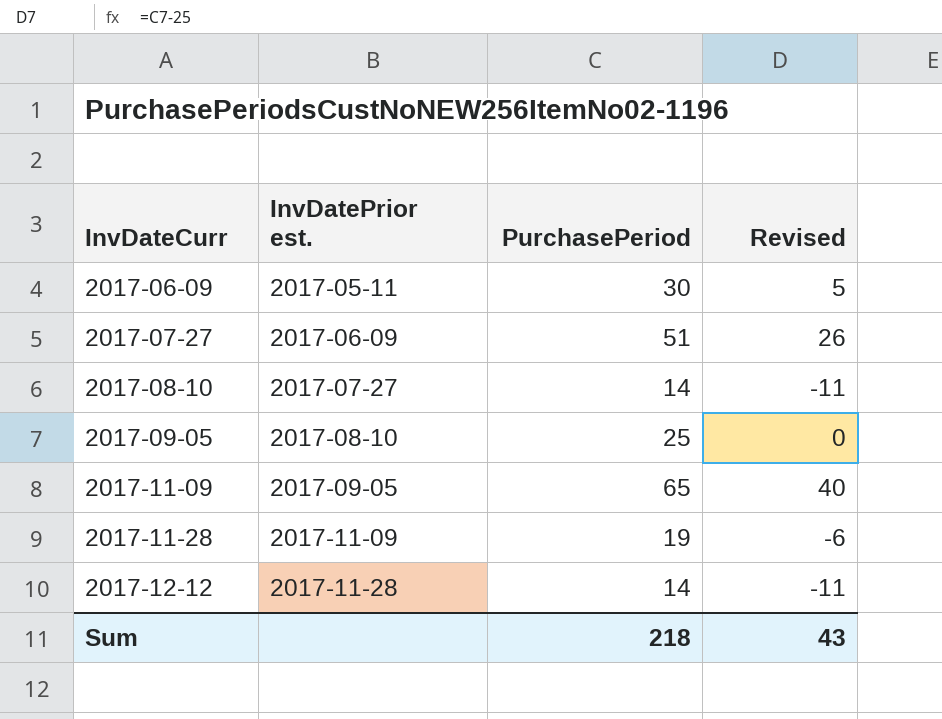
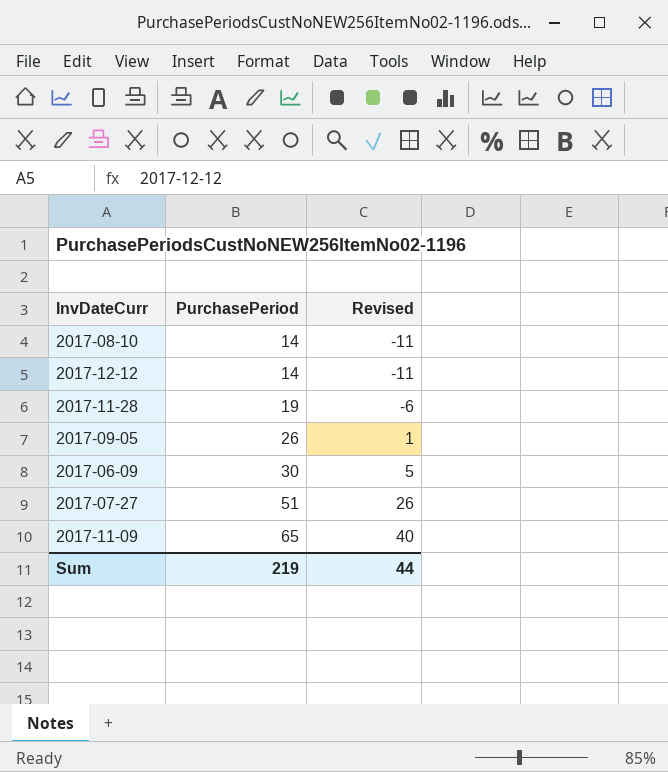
row order: InvDateCurr ascending -> PurchasePeriod ascending
column InvDatePrior est. | position: 2 -> none
2017-09-05 | PurchasePeriod: 25 -> 26
2017-09-05 | Revised: 0 -> 1
Sum | PurchasePeriod: 218 -> 219
Sum | Revised: 43 -> 44

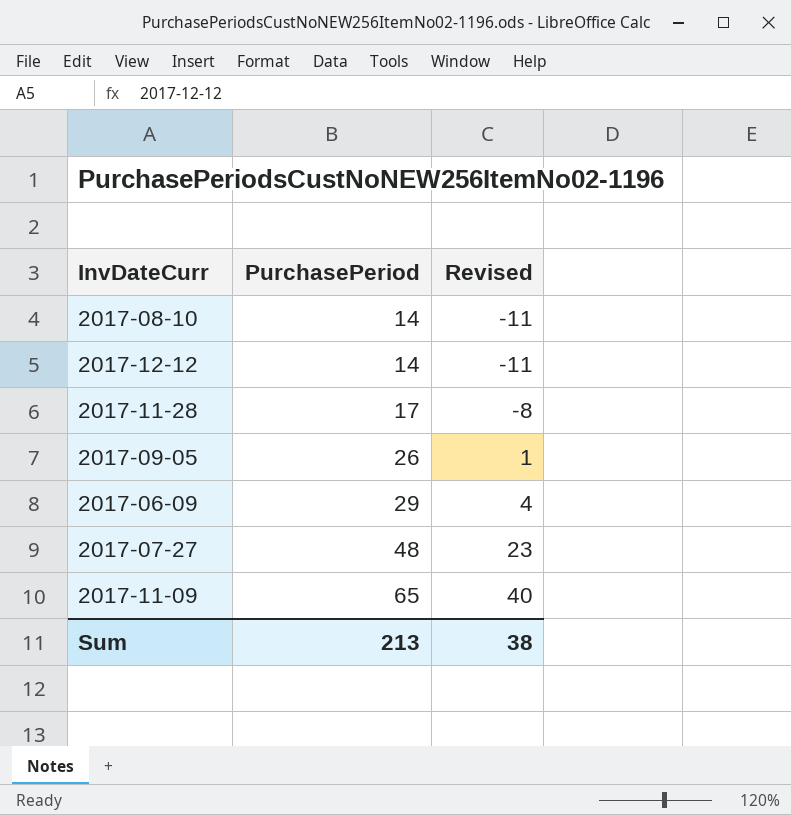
2017-11-28 | PurchasePeriod: 19 -> 17
2017-11-28 | Revised: -6 -> -8
2017-06-09 | PurchasePeriod: 30 -> 29
2017-06-09 | Revised: 5 -> 4
2017-07-27 | PurchasePeriod: 51 -> 48
2017-07-27 | Revised: 26 -> 23
Sum | PurchasePeriod: 219 -> 213
Sum | Revised: 44 -> 38

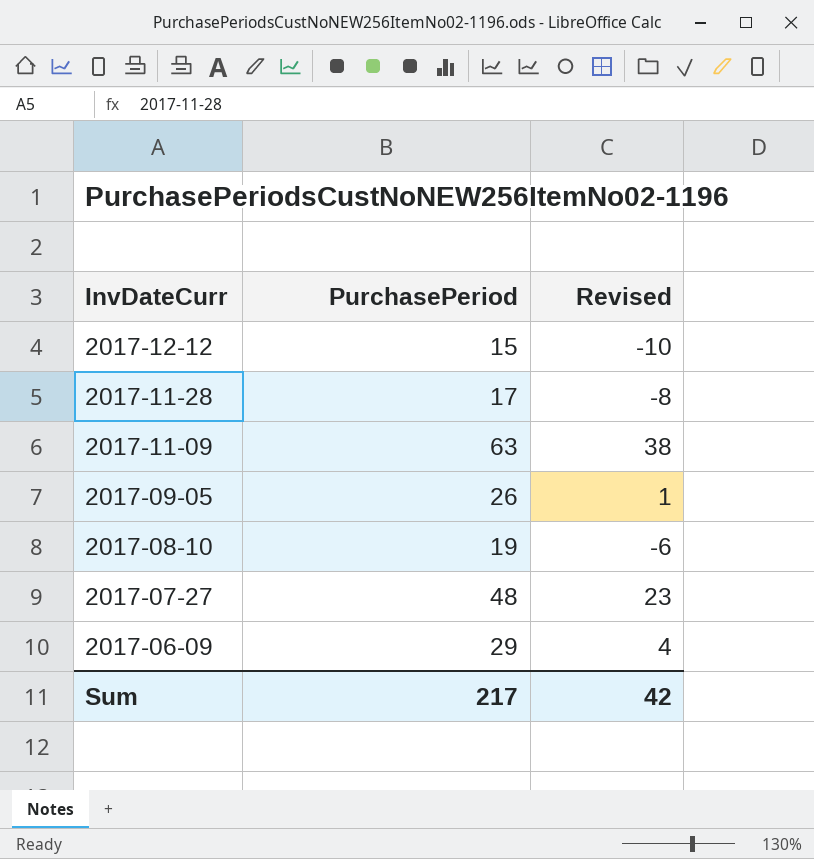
row order: PurchasePeriod ascending -> InvDateCurr descending
2017-12-12 | PurchasePeriod: 14 -> 15
2017-12-12 | Revised: -11 -> -10
2017-11-09 | PurchasePeriod: 65 -> 63
2017-11-09 | Revised: 40 -> 38
2017-08-10 | PurchasePeriod: 14 -> 19
2017-08-10 | Revised: -11 -> -6
Sum | PurchasePeriod: 213 -> 217
Sum | Revised: 38 -> 42

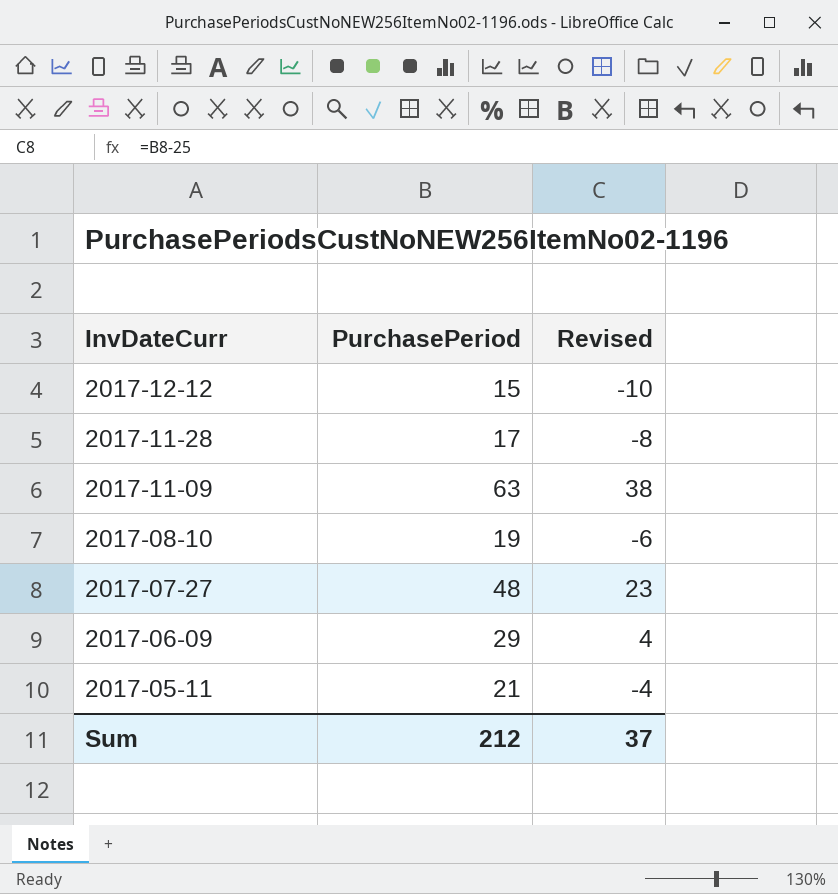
row 2017-09-05: 26 | 1 -> none
row 2017-05-11: none -> 21 | -4
Sum | PurchasePeriod: 217 -> 212
Sum | Revised: 42 -> 37

